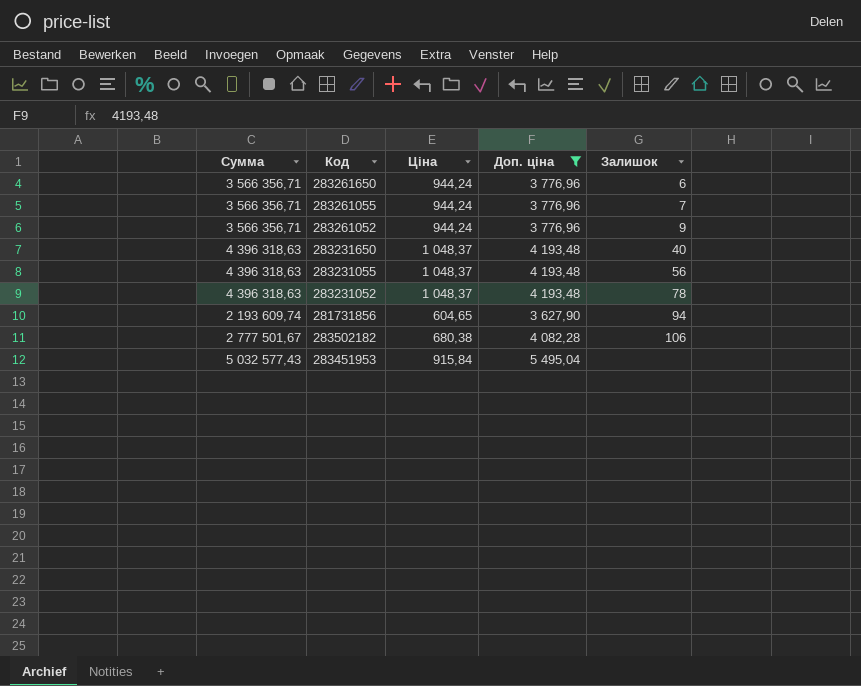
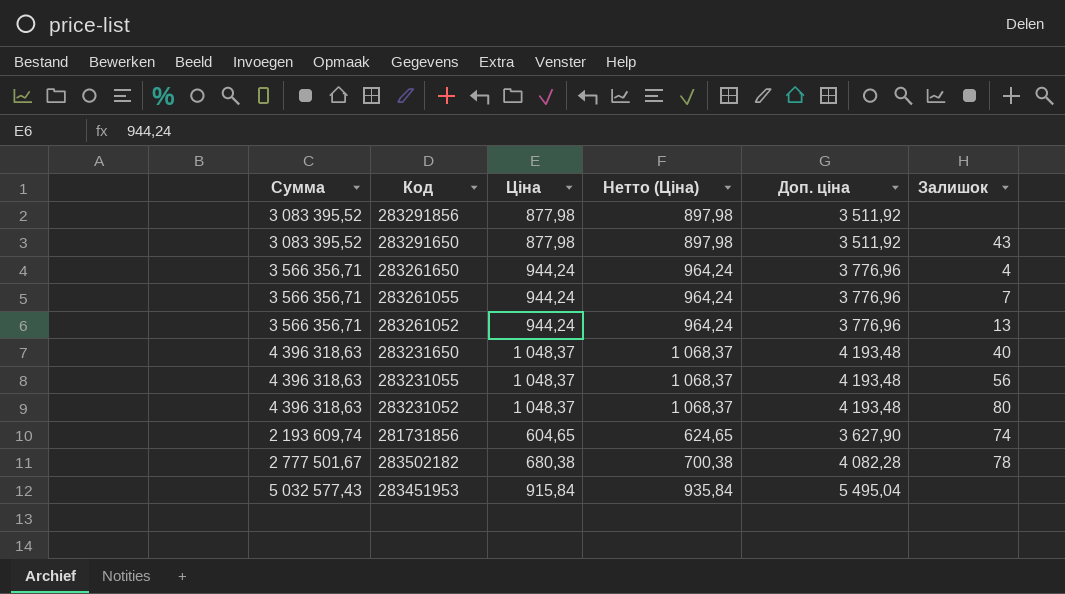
filter: Доп. ціна != 3 511,92 -> none
column Нетто (Ціна) | formula: none -> [Ціна] + 20
283261650 | Залишок: 6 -> 4
283261052 | Залишок: 9 -> 13
283231052 | Залишок: 78 -> 80
281731856 | Залишок: 94 -> 74
283502182 | Залишок: 106 -> 78

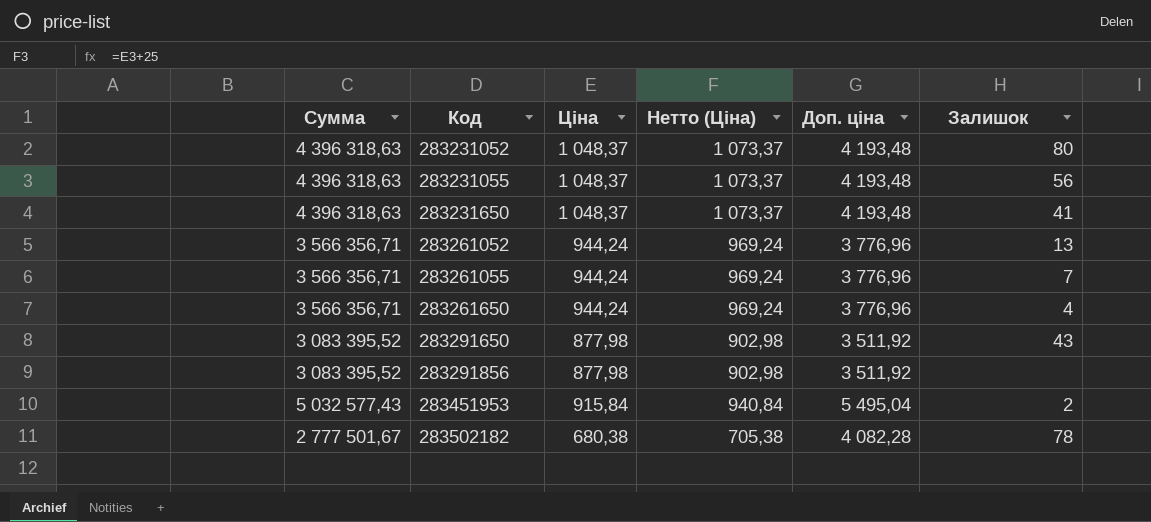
row order: none -> Код ascending
column Нетто (Ціна) | formula: [Ціна] + 20 -> [Ціна] + 25
row 281731856: 2 193 609,74 | 604,65 | 624,65 | 3 627,90 | 74 -> none
283231650 | Залишок: 40 -> 41
283451953 | Залишок: none -> 2

